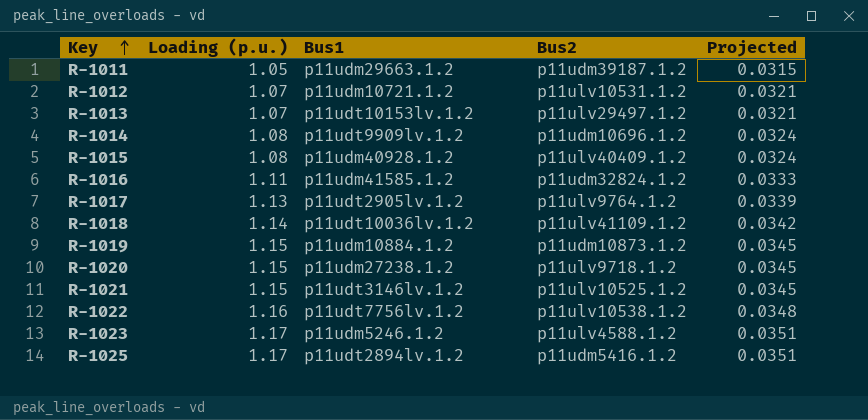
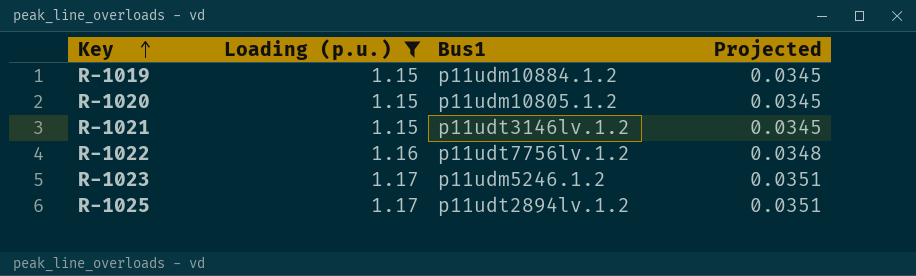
filter: none -> Loading (p.u.) >= 1.15
column Bus2 | position: 4 -> none
R-1020 | Bus1: p11udm27238.1.2 -> p11udm10805.1.2

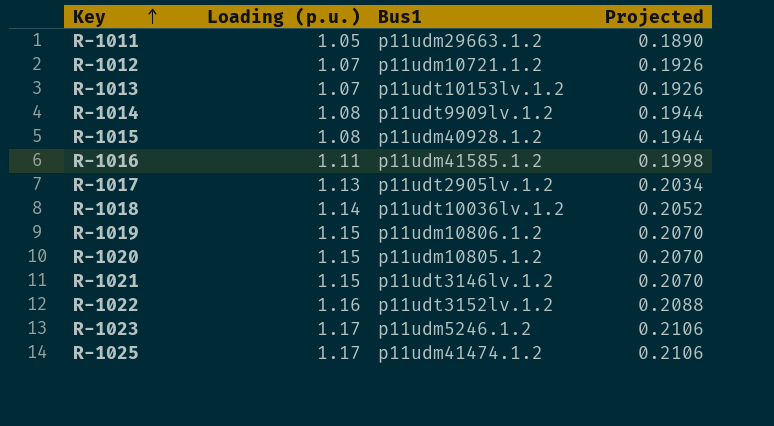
filter: Loading (p.u.) >= 1.15 -> none
column Projected | formula: [Loading (p.u.)] * 0.03 -> [Loading (p.u.)] * 0.18
R-1019 | Bus1: p11udm10884.1.2 -> p11udm10806.1.2
R-1022 | Bus1: p11udt7756lv.1.2 -> p11udt3152lv.1.2
R-1025 | Bus1: p11udt2894lv.1.2 -> p11udm41474.1.2

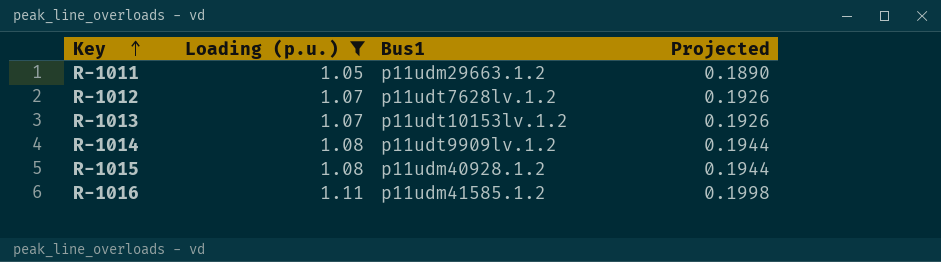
filter: none -> Loading (p.u.) <= 1.11
R-1012 | Bus1: p11udm10721.1.2 -> p11udt7628lv.1.2

